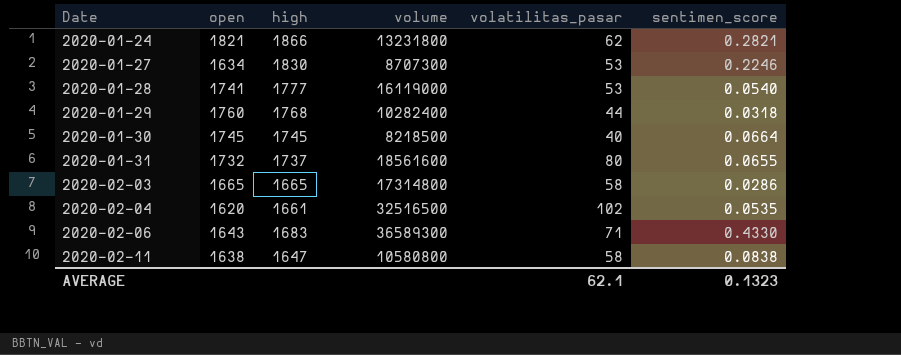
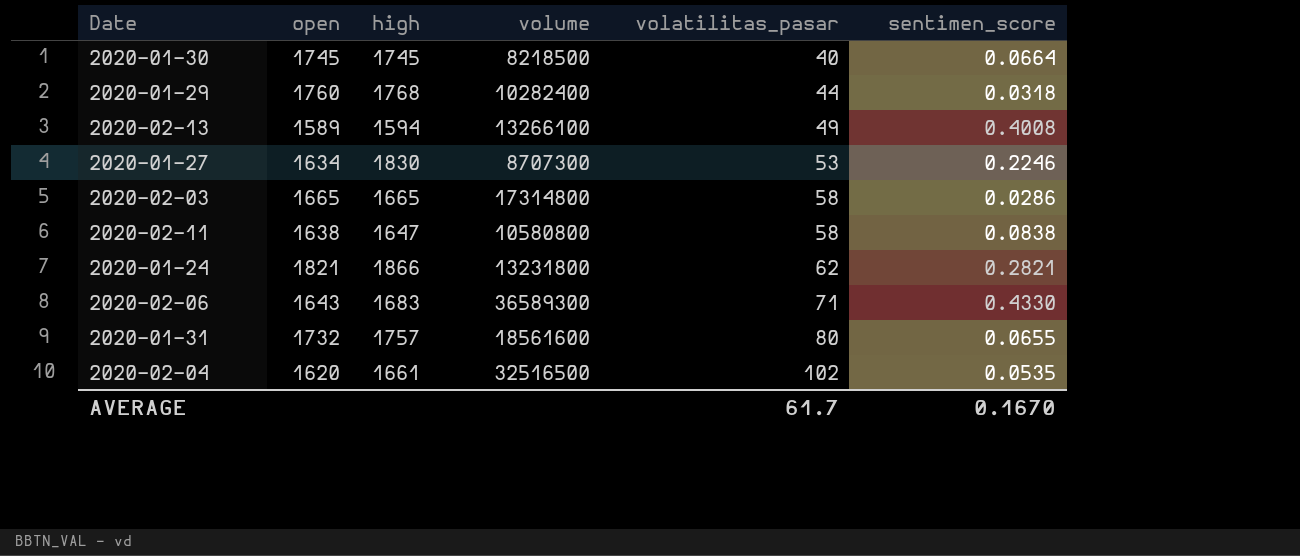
row order: Date ascending -> volatilitas_pasar ascending
row 2020-01-28: 1741 | 1777 | 16119000 | 53 | 0.0540 -> none
row 2020-02-13: none -> 1589 | 1594 | 13266100 | 49 | 0.4008
2020-01-31 | high: 1737 -> 1757
AVERAGE | volatilitas_pasar: 62.1 -> 61.7
AVERAGE | sentimen_score: 0.1323 -> 0.1670

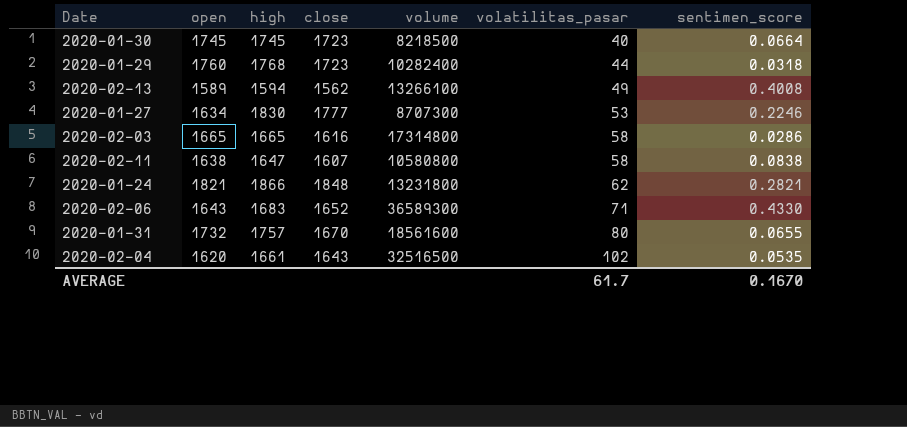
column close | position: none -> 4

